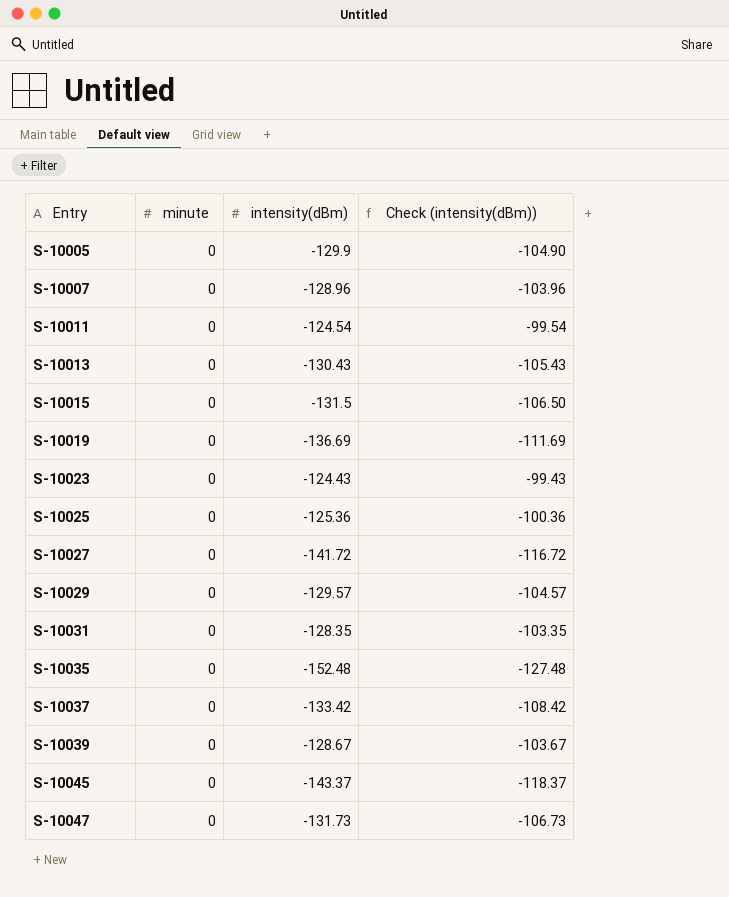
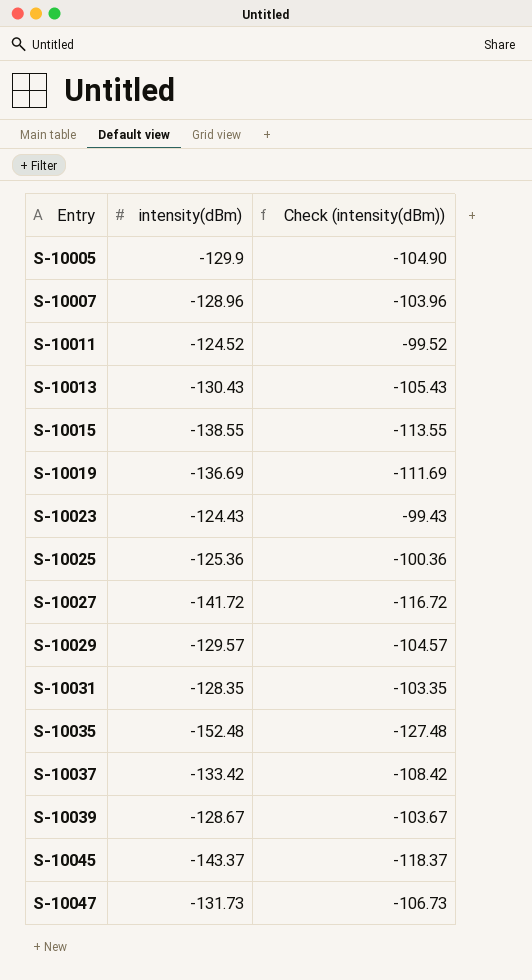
column minute | position: 2 -> none
S-10011 | intensity(dBm): -124.54 -> -124.52
S-10011 | Check (intensity(dBm)): -99.54 -> -99.52
S-10015 | intensity(dBm): -131.5 -> -138.55
S-10015 | Check (intensity(dBm)): -106.50 -> -113.55

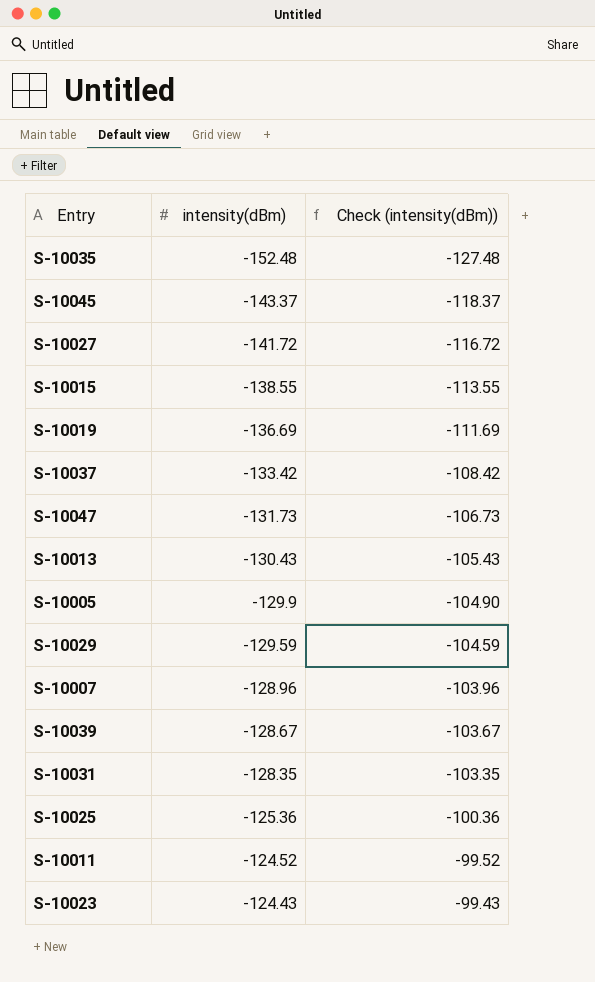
row order: Entry ascending -> intensity(dBm) ascending
S-10029 | intensity(dBm): -129.57 -> -129.59
S-10029 | Check (intensity(dBm)): -104.57 -> -104.59

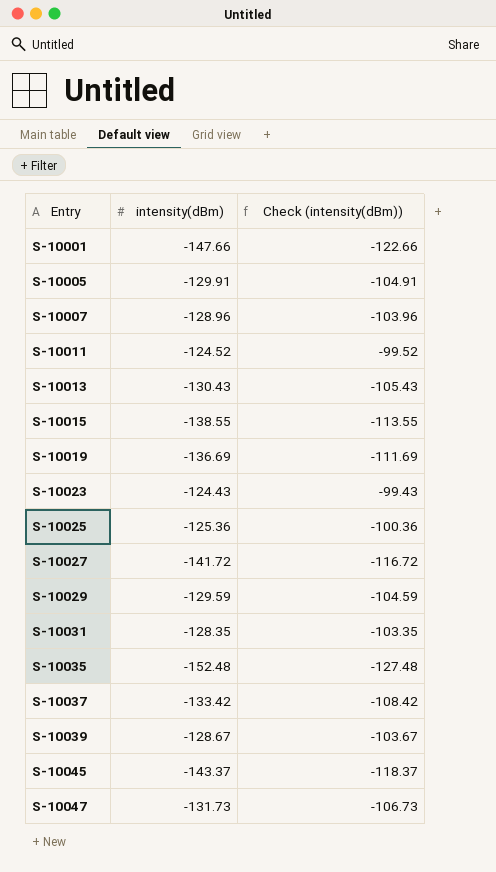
row order: intensity(dBm) ascending -> Entry ascending
row S-10001: none -> -147.66 | -122.66
S-10005 | intensity(dBm): -129.9 -> -129.91
S-10005 | Check (intensity(dBm)): -104.90 -> -104.91

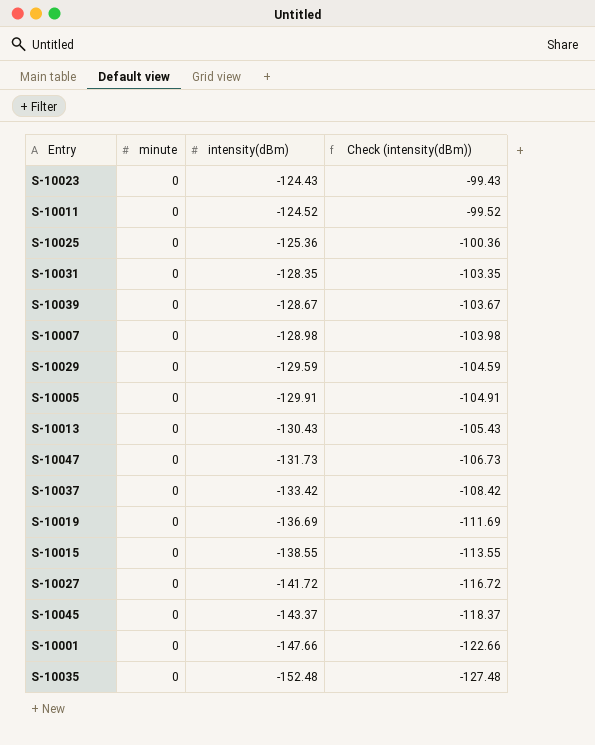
row order: Entry ascending -> intensity(dBm) descending
column minute | position: none -> 2
S-10007 | intensity(dBm): -128.96 -> -128.98
S-10007 | Check (intensity(dBm)): -103.96 -> -103.98

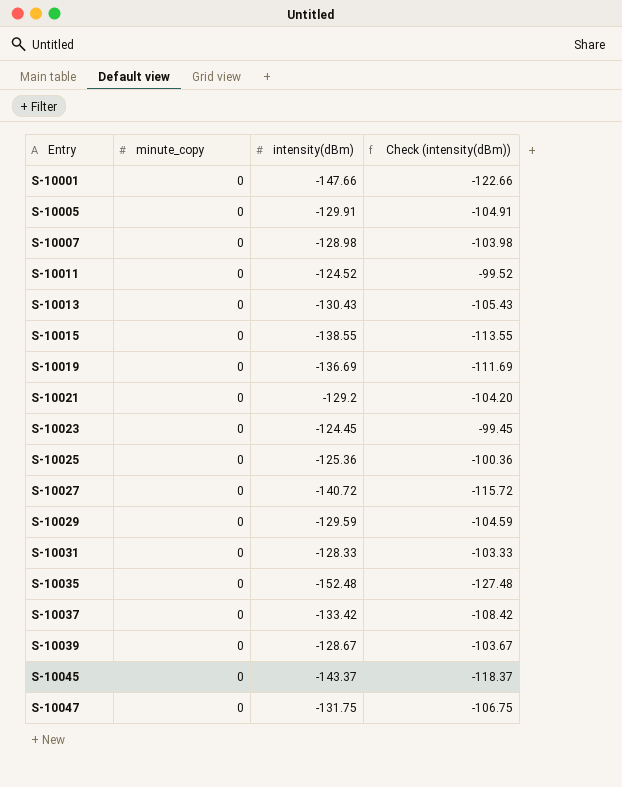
row order: intensity(dBm) descending -> Entry ascending
column name: minute -> minute_copy
row S-10021: none -> 0 | -129.2 | -104.20
S-10023 | intensity(dBm): -124.43 -> -124.45
S-10023 | Check (intensity(dBm)): -99.43 -> -99.45
S-10027 | intensity(dBm): -141.72 -> -140.72
S-10027 | Check (intensity(dBm)): -116.72 -> -115.72
S-10031 | intensity(dBm): -128.35 -> -128.33
S-10031 | Check (intensity(dBm)): -103.35 -> -103.33
S-10047 | intensity(dBm): -131.73 -> -131.75
S-10047 | Check (intensity(dBm)): -106.73 -> -106.75

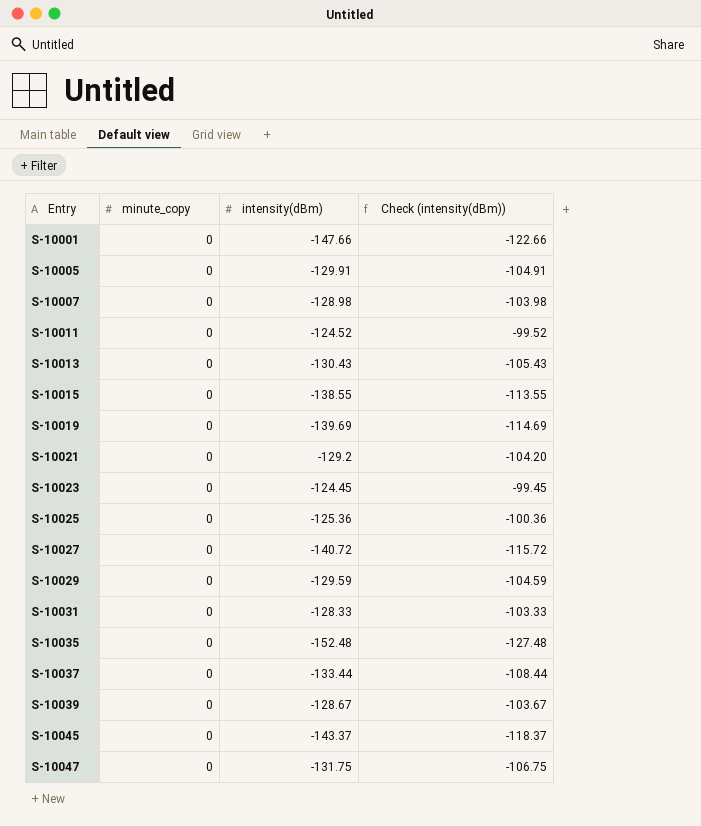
S-10019 | intensity(dBm): -136.69 -> -139.69
S-10019 | Check (intensity(dBm)): -111.69 -> -114.69
S-10037 | intensity(dBm): -133.42 -> -133.44
S-10037 | Check (intensity(dBm)): -108.42 -> -108.44

